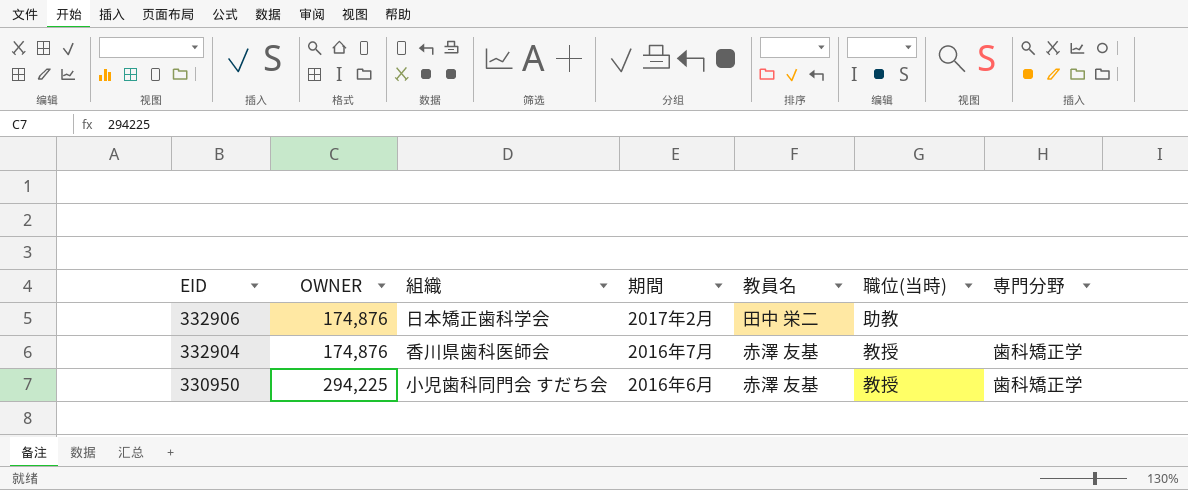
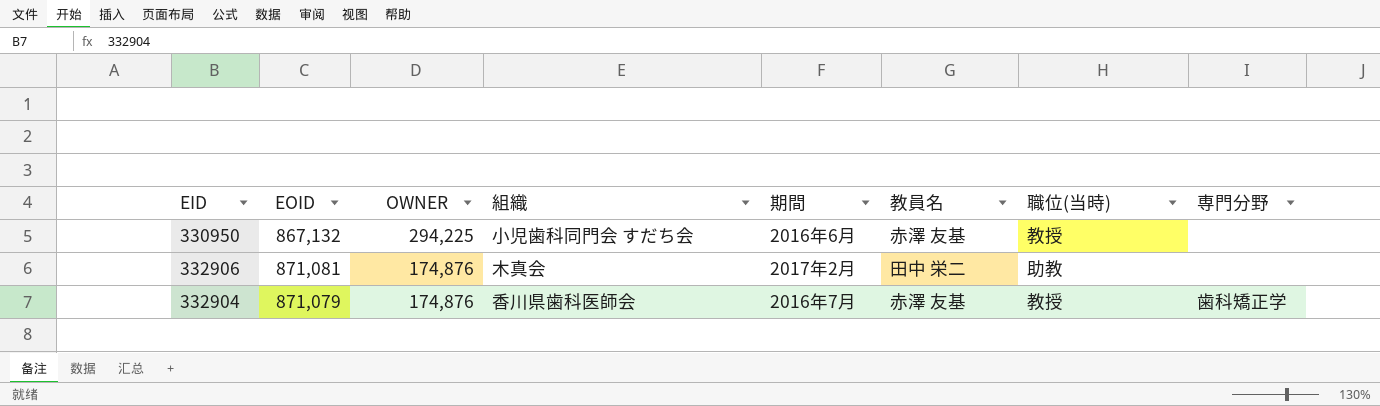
row order: EID descending -> OWNER descending
column EOID | position: none -> 2
330950 | 専門分野: 歯科矯正学 -> none
332906 | 組織: 日本矯正歯科学会 -> 木真会

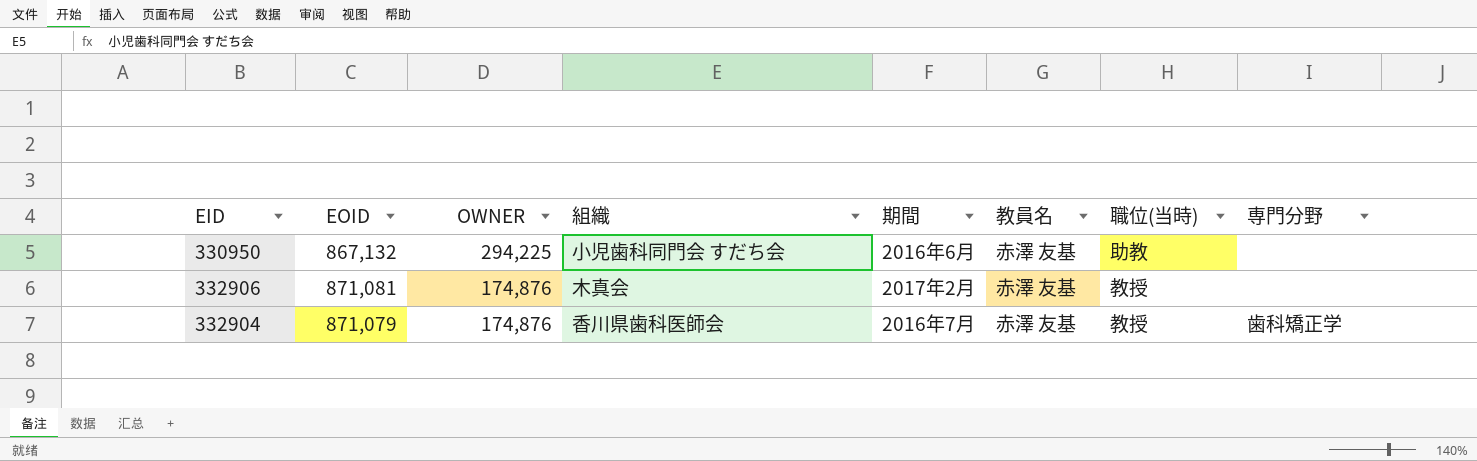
330950 | 職位(当時): 教授 -> 助教
332906 | 教員名: 田中 栄二 -> 赤澤 友基
332906 | 職位(当時): 助教 -> 教授

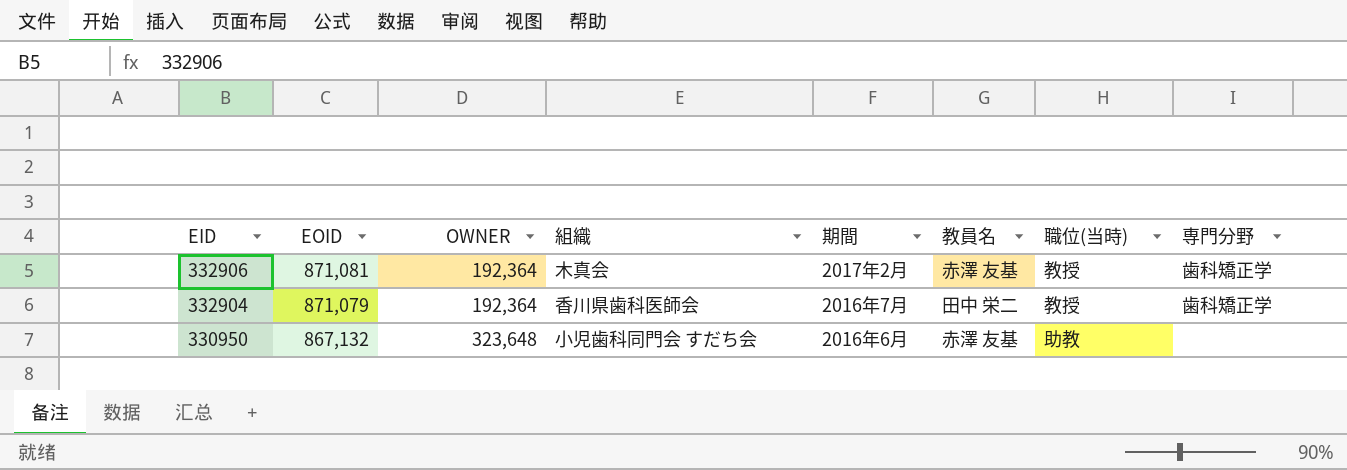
row order: OWNER descending -> EID descending
332906 | OWNER: 174,876 -> 192,364
332906 | 専門分野: none -> 歯科矯正学
332904 | OWNER: 174,876 -> 192,364
332904 | 教員名: 赤澤 友基 -> 田中 栄二
330950 | OWNER: 294,225 -> 323,648

